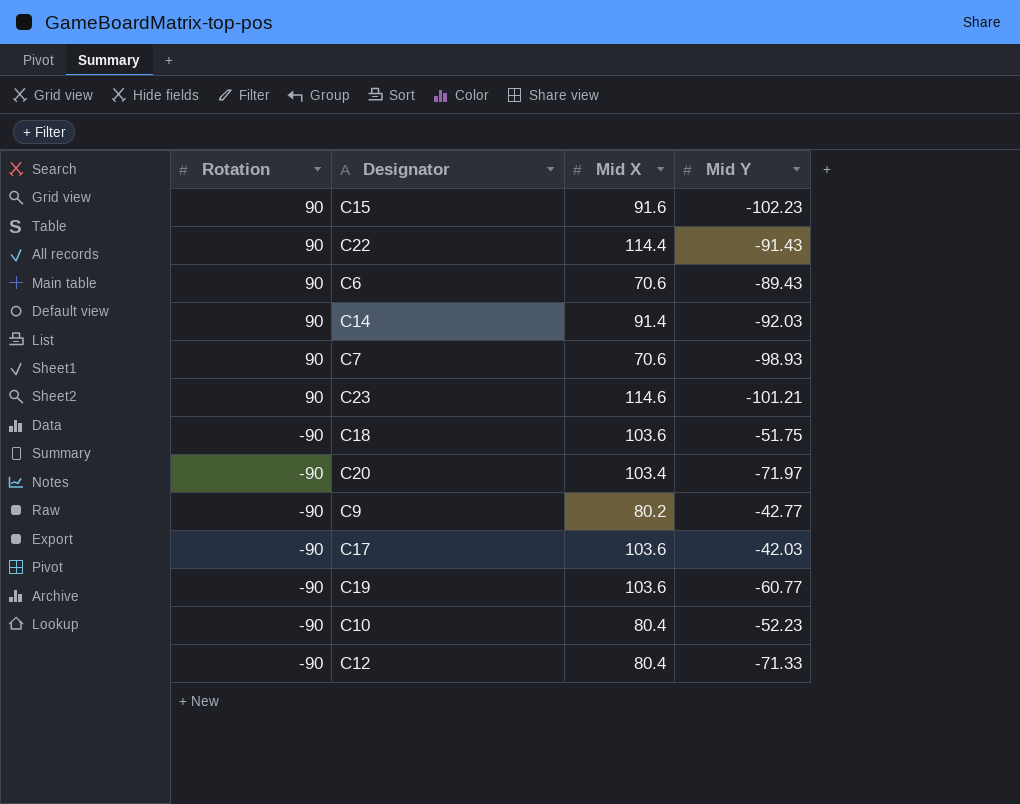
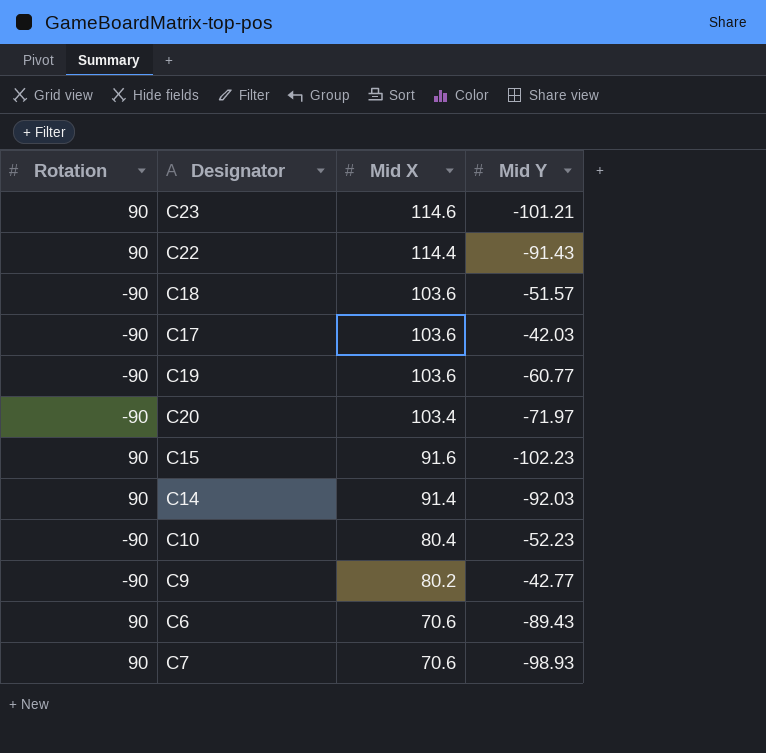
row order: Rotation descending -> Mid X descending
row C12: -90 | 80.4 | -71.33 -> none
C18 | Mid Y: -51.75 -> -51.57

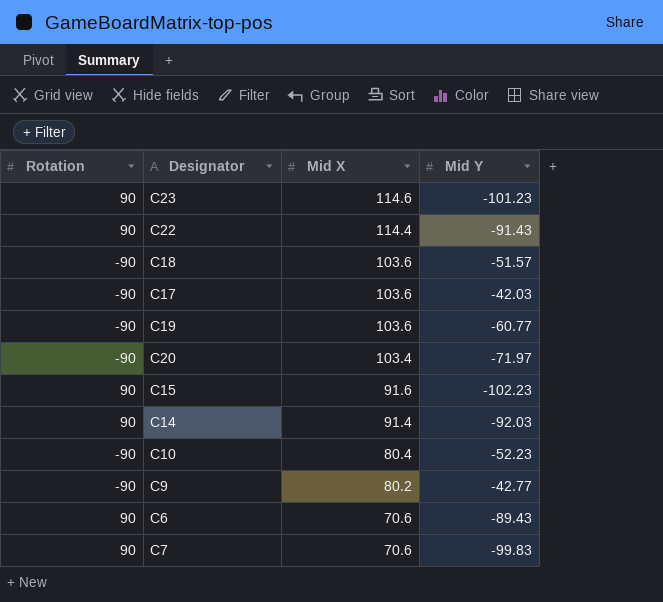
C23 | Mid Y: -101.21 -> -101.23
C7 | Mid Y: -98.93 -> -99.83

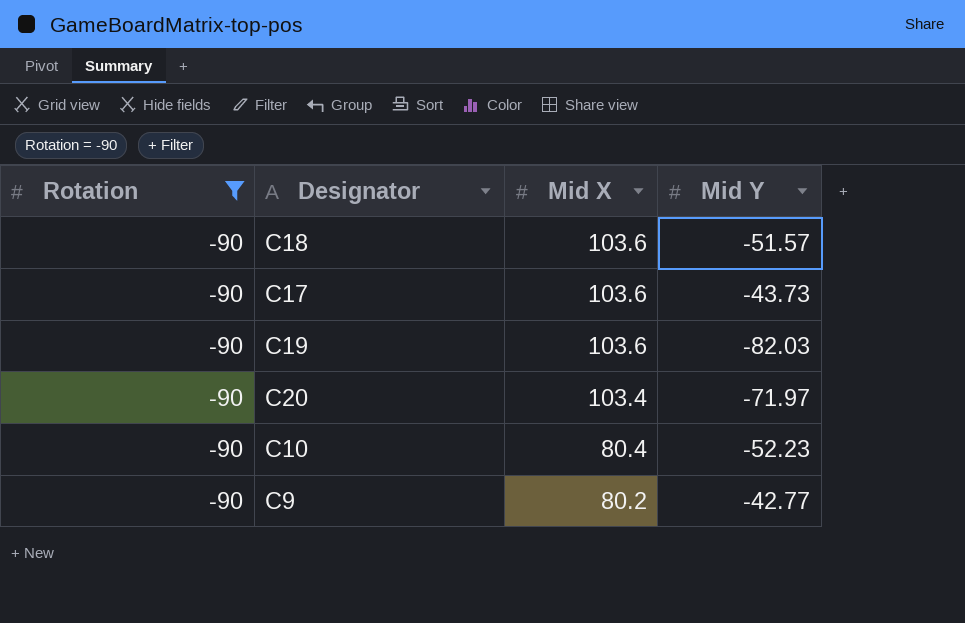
filter: none -> Rotation = -90
C17 | Mid Y: -42.03 -> -43.73
C19 | Mid Y: -60.77 -> -82.03

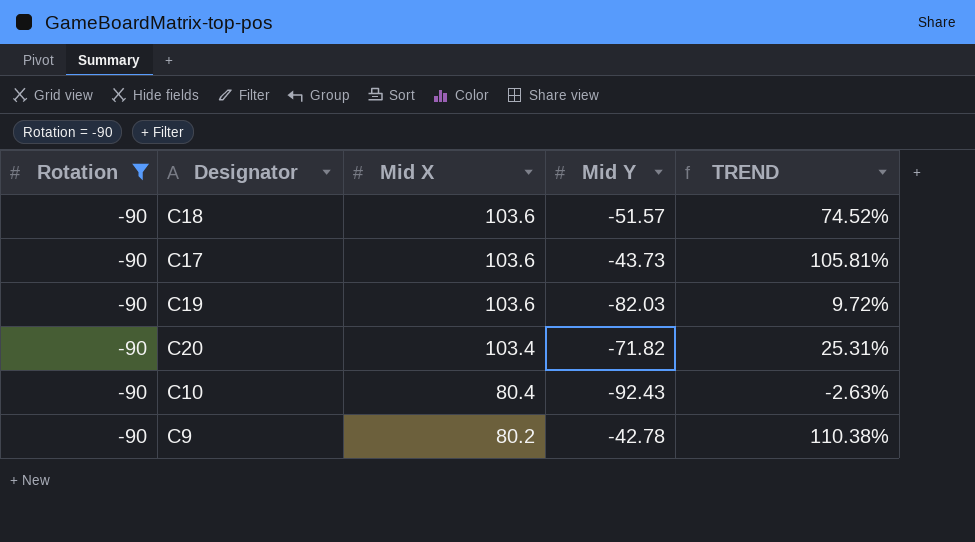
column TREND | formula: none -> ([Rotation] - [Mid Y]) / [Mid Y]
C20 | Mid Y: -71.97 -> -71.82
C10 | Mid Y: -52.23 -> -92.43
C9 | Mid Y: -42.77 -> -42.78

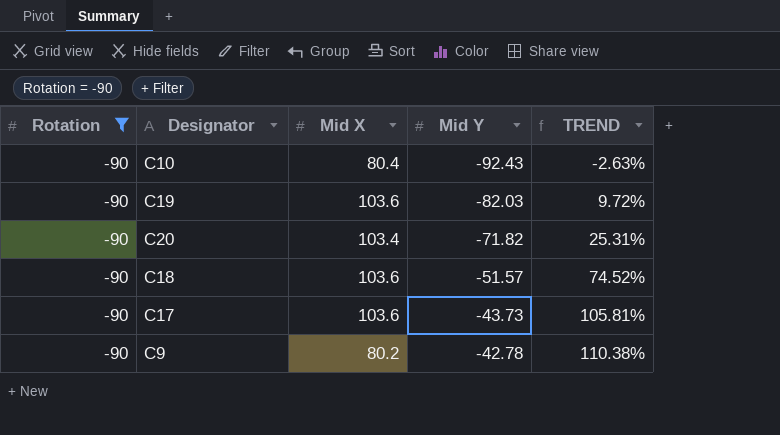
row order: Mid X descending -> Mid Y ascending

